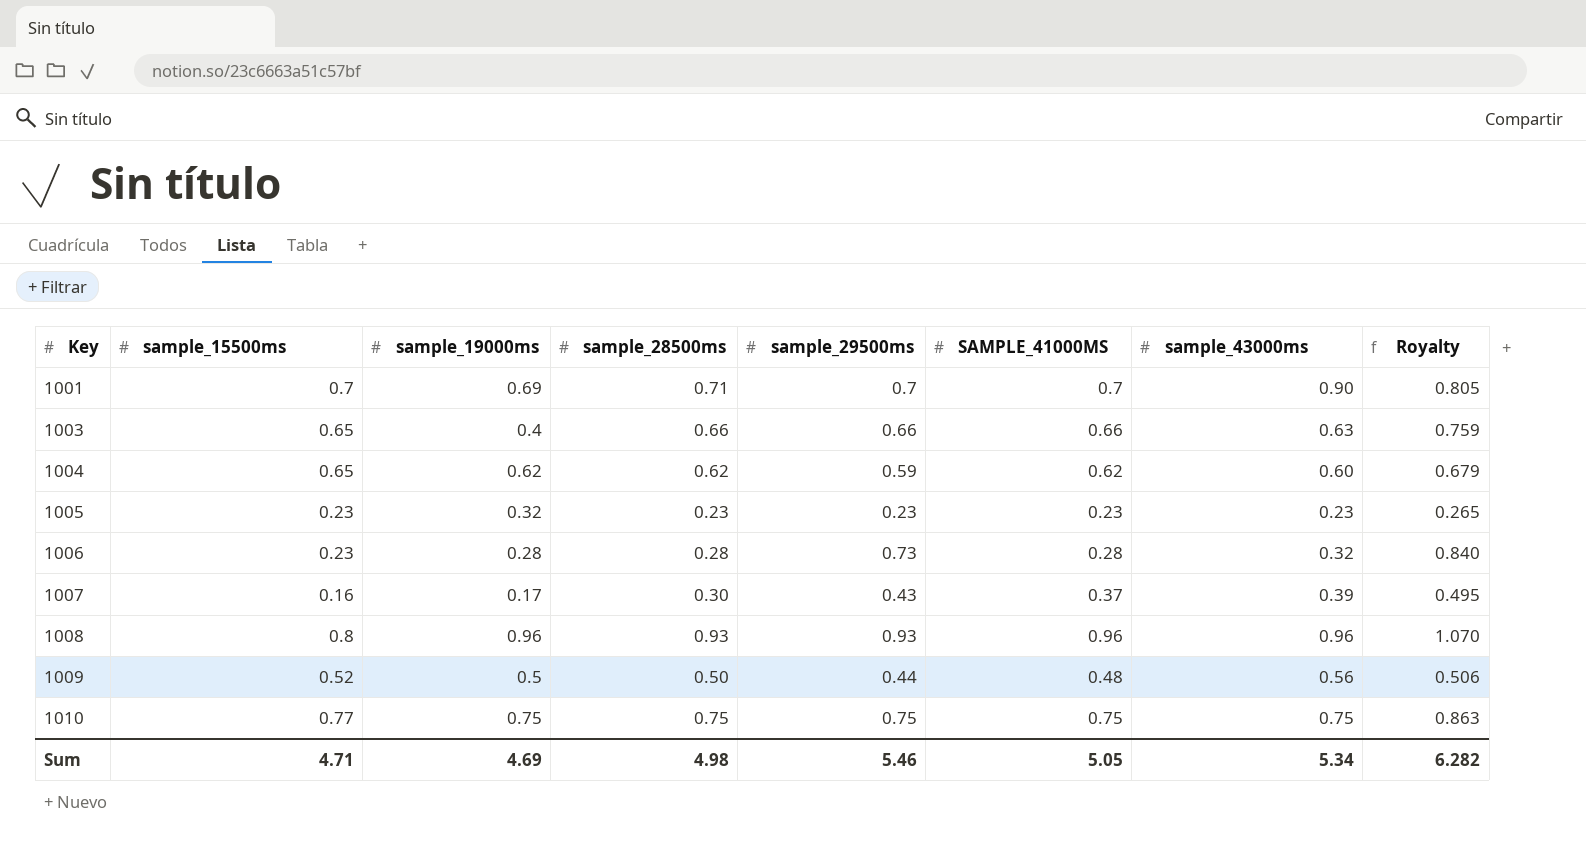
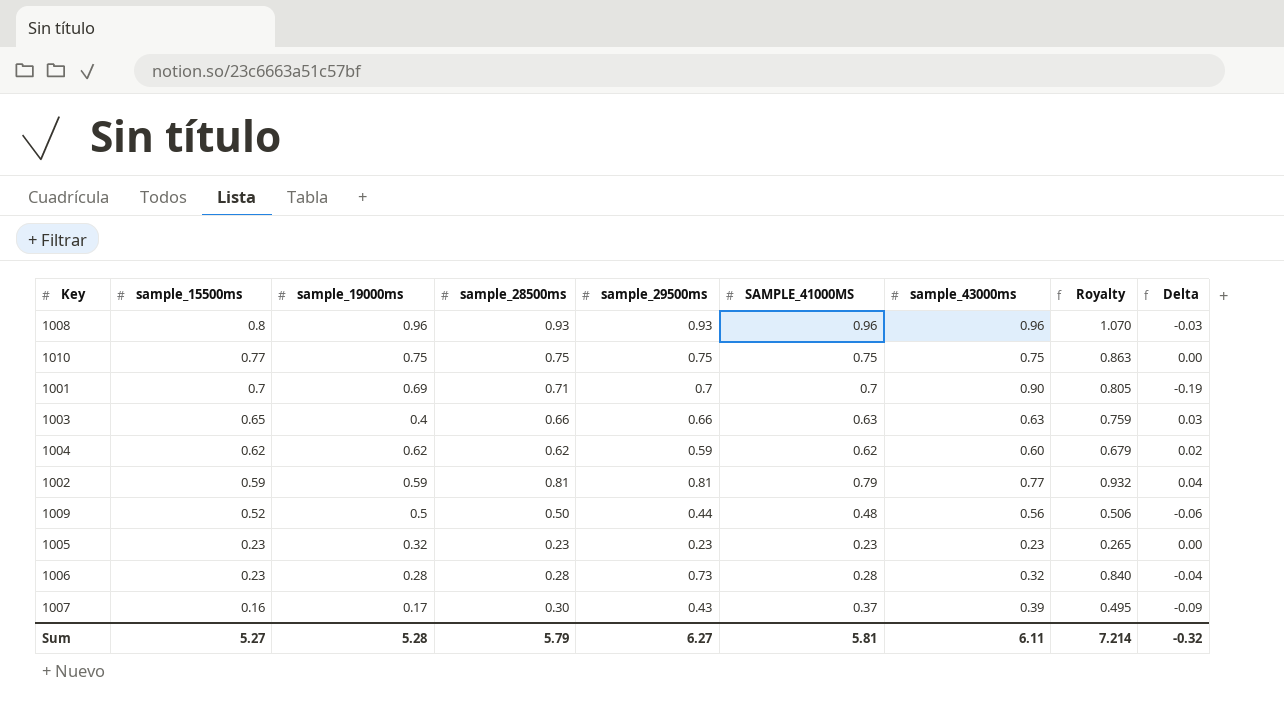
row order: Key ascending -> sample_15500ms descending
column Delta | formula: none -> [sample_28500ms] - [sample_43000ms]
1003 | SAMPLE_41000MS: 0.66 -> 0.63
1004 | sample_15500ms: 0.65 -> 0.62
row 1002: none -> 0.59 | 0.59 | 0.81 | 0.81 | 0.79 | 0.77 | 0.932 | 0.04
Sum | sample_15500ms: 4.71 -> 5.27
Sum | sample_19000ms: 4.69 -> 5.28
Sum | sample_28500ms: 4.98 -> 5.79
Sum | sample_29500ms: 5.46 -> 6.27
Sum | SAMPLE_41000MS: 5.05 -> 5.81
Sum | sample_43000ms: 5.34 -> 6.11
Sum | Royalty: 6.282 -> 7.214

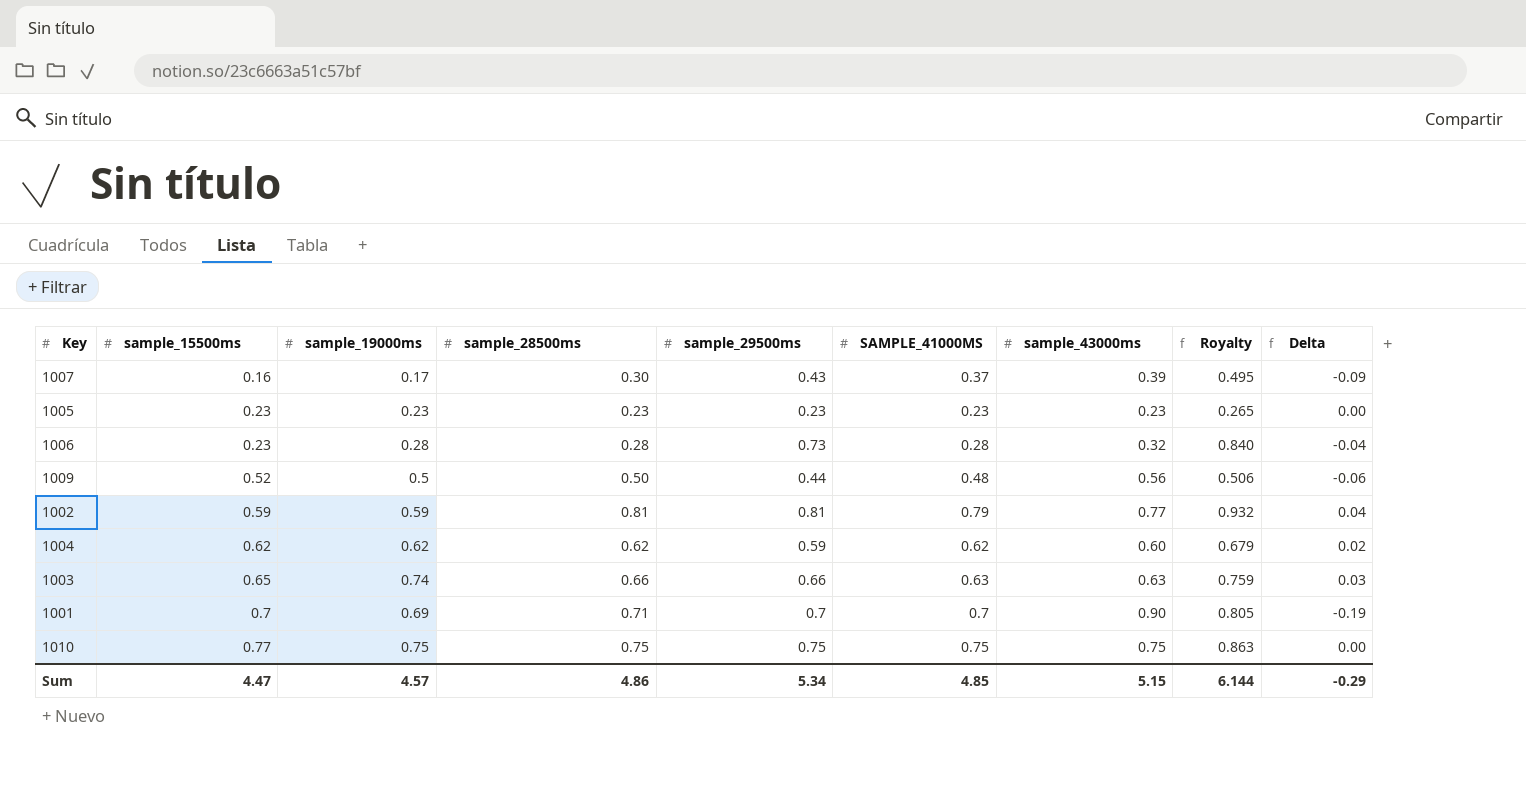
row order: sample_15500ms descending -> sample_15500ms ascending
row 1008: 0.8 | 0.96 | 0.93 | 0.93 | 0.96 | 0.96 | 1.070 | -0.03 -> none
1005 | sample_19000ms: 0.32 -> 0.23
1003 | sample_19000ms: 0.4 -> 0.74
Sum | sample_15500ms: 5.27 -> 4.47
Sum | sample_19000ms: 5.28 -> 4.57
Sum | sample_28500ms: 5.79 -> 4.86
Sum | sample_29500ms: 6.27 -> 5.34
Sum | SAMPLE_41000MS: 5.81 -> 4.85
Sum | sample_43000ms: 6.11 -> 5.15
Sum | Royalty: 7.214 -> 6.144
Sum | Delta: -0.32 -> -0.29

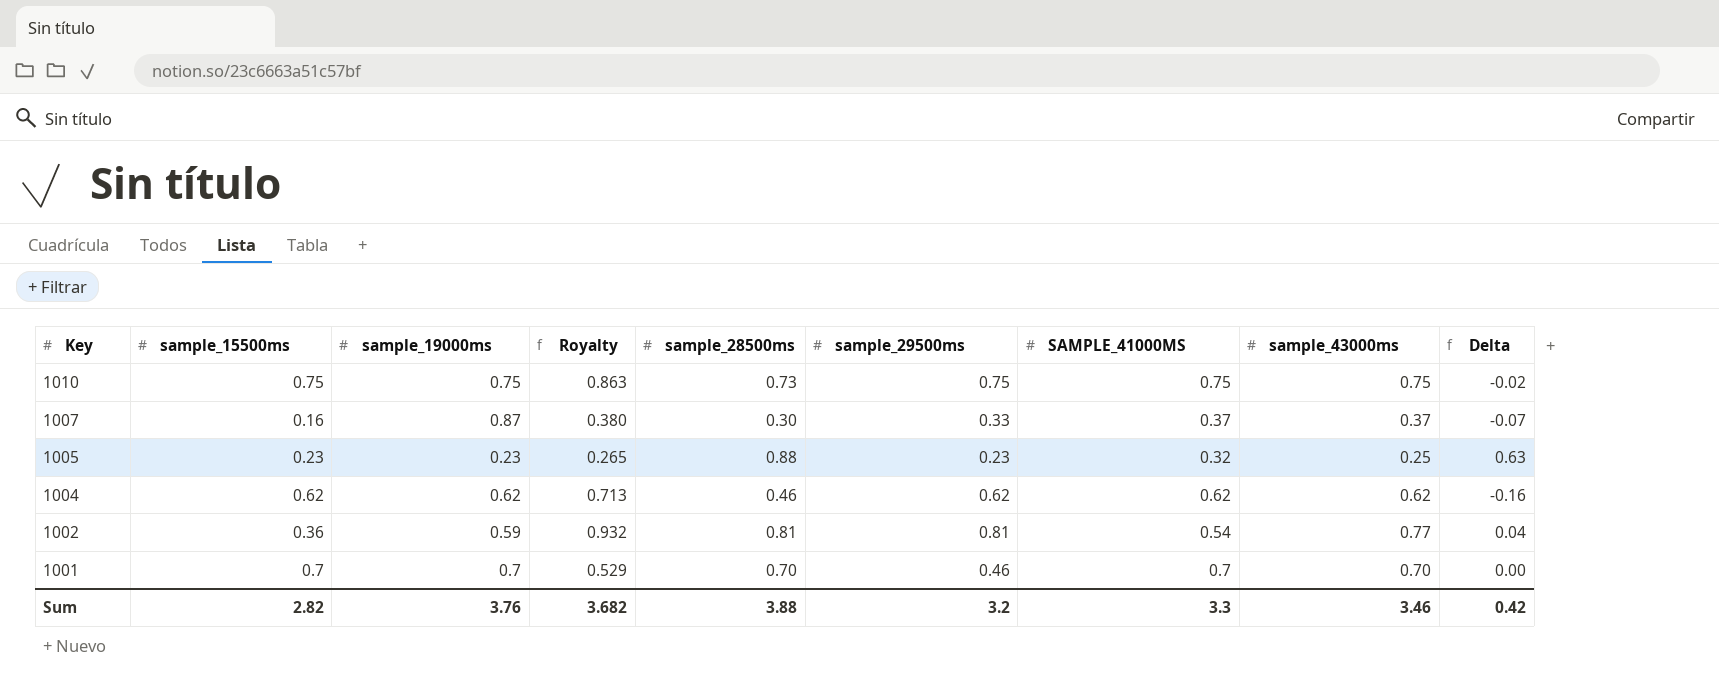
row order: sample_15500ms ascending -> Key descending
column Royalty | position: 8 -> 4
row 1006: 0.23 | 0.28 | 0.28 | 0.73 | 0.28 | 0.32 | 0.840 | -0.04 -> none
row 1009: 0.52 | 0.5 | 0.50 | 0.44 | 0.48 | 0.56 | 0.506 | -0.06 -> none
row 1003: 0.65 | 0.74 | 0.66 | 0.66 | 0.63 | 0.63 | 0.759 | 0.03 -> none
1010 | sample_15500ms: 0.77 -> 0.75
1010 | sample_28500ms: 0.75 -> 0.73
1010 | Delta: 0.00 -> -0.02
1007 | sample_19000ms: 0.17 -> 0.87
1007 | Royalty: 0.495 -> 0.380
1007 | sample_29500ms: 0.43 -> 0.33
1007 | sample_43000ms: 0.39 -> 0.37
1007 | Delta: -0.09 -> -0.07
1005 | sample_28500ms: 0.23 -> 0.88
1005 | SAMPLE_41000MS: 0.23 -> 0.32
1005 | sample_43000ms: 0.23 -> 0.25
1005 | Delta: 0.00 -> 0.63
1004 | Royalty: 0.679 -> 0.713
1004 | sample_28500ms: 0.62 -> 0.46
1004 | sample_29500ms: 0.59 -> 0.62
1004 | sample_43000ms: 0.60 -> 0.62
1004 | Delta: 0.02 -> -0.16
1002 | sample_15500ms: 0.59 -> 0.36
1002 | SAMPLE_41000MS: 0.79 -> 0.54
1001 | sample_19000ms: 0.69 -> 0.7
1001 | Royalty: 0.805 -> 0.529
1001 | sample_28500ms: 0.71 -> 0.70
1001 | sample_29500ms: 0.7 -> 0.46
1001 | sample_43000ms: 0.90 -> 0.70
1001 | Delta: -0.19 -> 0.00
Sum | sample_15500ms: 4.47 -> 2.82
Sum | sample_19000ms: 4.57 -> 3.76
Sum | Royalty: 6.144 -> 3.682
Sum | sample_28500ms: 4.86 -> 3.88
Sum | sample_29500ms: 5.34 -> 3.2
Sum | SAMPLE_41000MS: 4.85 -> 3.3
Sum | sample_43000ms: 5.15 -> 3.46
Sum | Delta: -0.29 -> 0.42

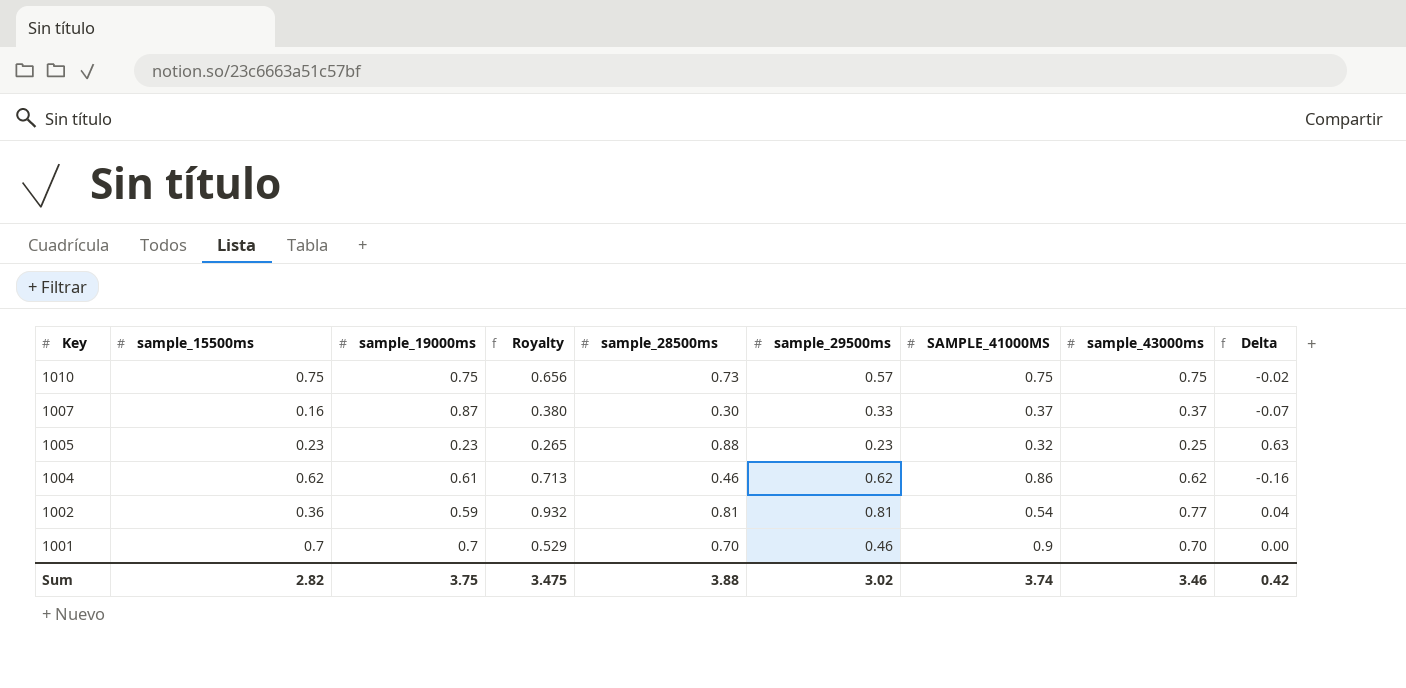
1010 | Royalty: 0.863 -> 0.656
1010 | sample_29500ms: 0.75 -> 0.57
1004 | sample_19000ms: 0.62 -> 0.61
1004 | SAMPLE_41000MS: 0.62 -> 0.86
1001 | SAMPLE_41000MS: 0.7 -> 0.9
Sum | sample_19000ms: 3.76 -> 3.75
Sum | Royalty: 3.682 -> 3.475
Sum | sample_29500ms: 3.2 -> 3.02
Sum | SAMPLE_41000MS: 3.3 -> 3.74

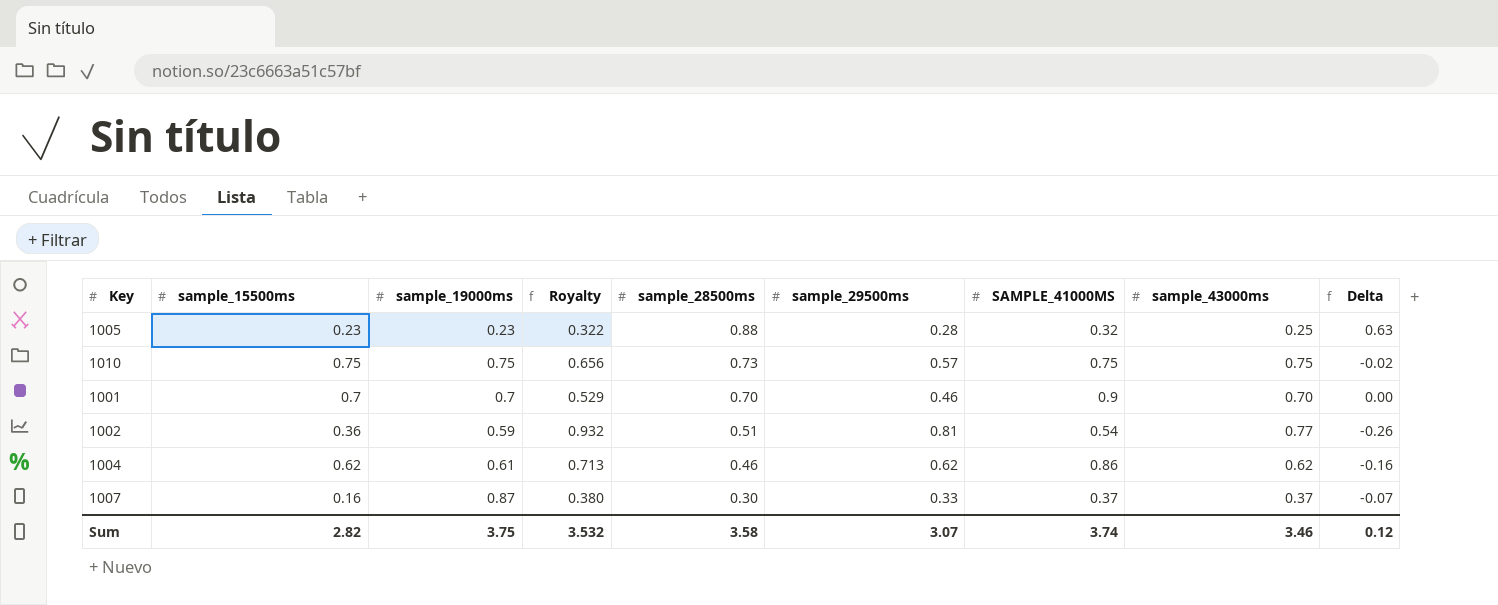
row order: Key descending -> sample_28500ms descending
1005 | Royalty: 0.265 -> 0.322
1005 | sample_29500ms: 0.23 -> 0.28
1002 | sample_28500ms: 0.81 -> 0.51
1002 | Delta: 0.04 -> -0.26
Sum | Royalty: 3.475 -> 3.532
Sum | sample_28500ms: 3.88 -> 3.58
Sum | sample_29500ms: 3.02 -> 3.07
Sum | Delta: 0.42 -> 0.12

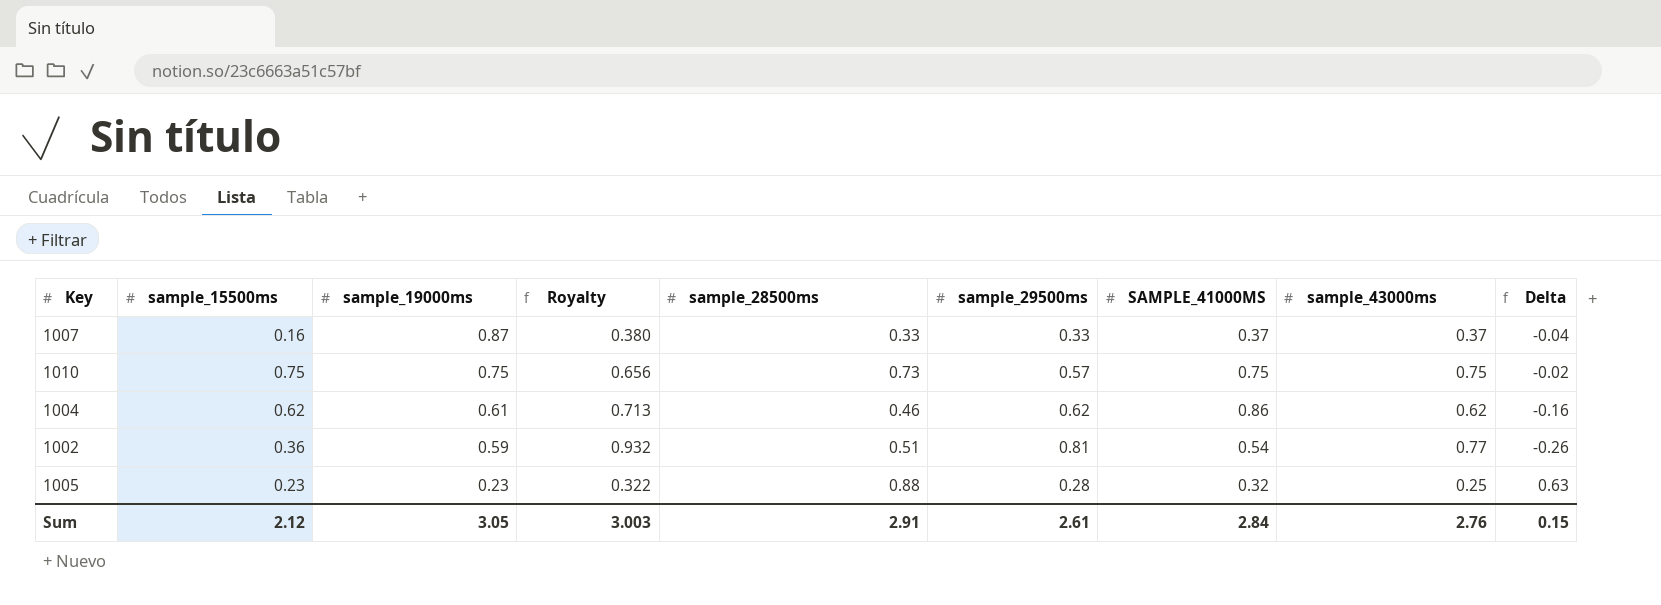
row order: sample_28500ms descending -> sample_19000ms descending
row 1001: 0.7 | 0.7 | 0.529 | 0.70 | 0.46 | 0.9 | 0.70 | 0.00 -> none
1007 | sample_28500ms: 0.30 -> 0.33
1007 | Delta: -0.07 -> -0.04
Sum | sample_15500ms: 2.82 -> 2.12
Sum | sample_19000ms: 3.75 -> 3.05
Sum | Royalty: 3.532 -> 3.003
Sum | sample_28500ms: 3.58 -> 2.91
Sum | sample_29500ms: 3.07 -> 2.61
Sum | SAMPLE_41000MS: 3.74 -> 2.84
Sum | sample_43000ms: 3.46 -> 2.76
Sum | Delta: 0.12 -> 0.15

